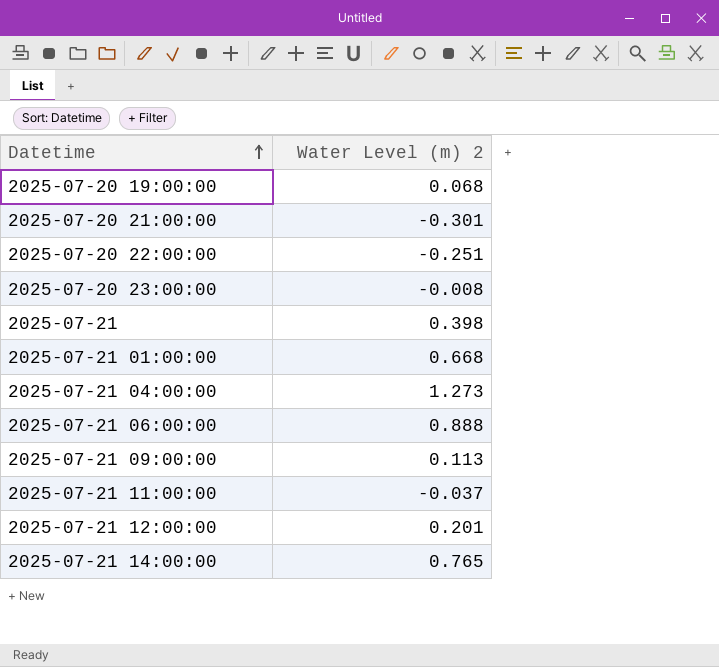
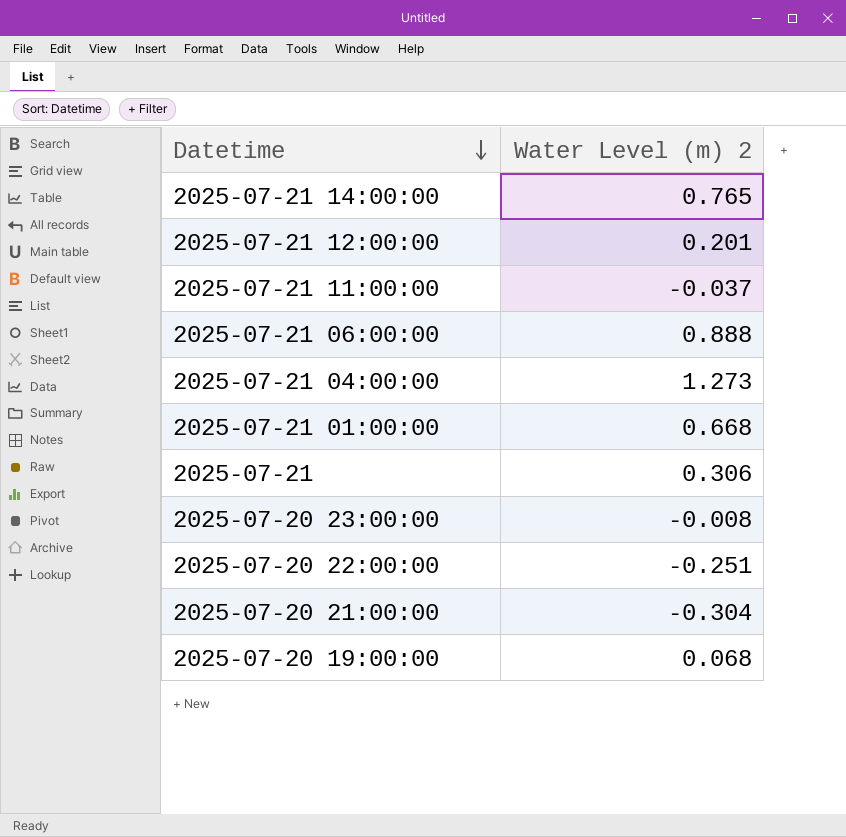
row order: Datetime ascending -> Datetime descending
row 2025-07-21 09:00:00: 0.113 -> none
2025-07-21 | Water Level (m) 2: 0.398 -> 0.306
2025-07-20 21:00:00 | Water Level (m) 2: -0.301 -> -0.304

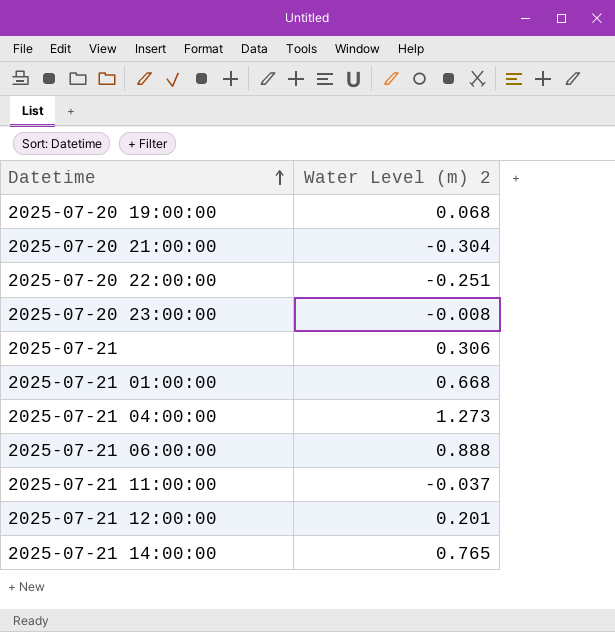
row order: Datetime descending -> Datetime ascending

